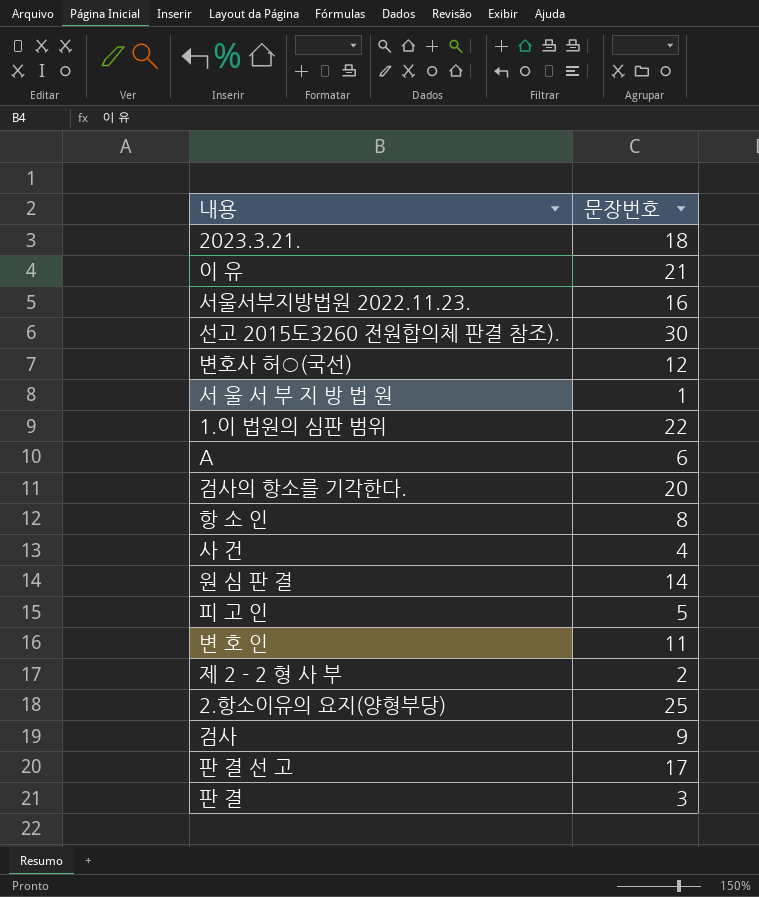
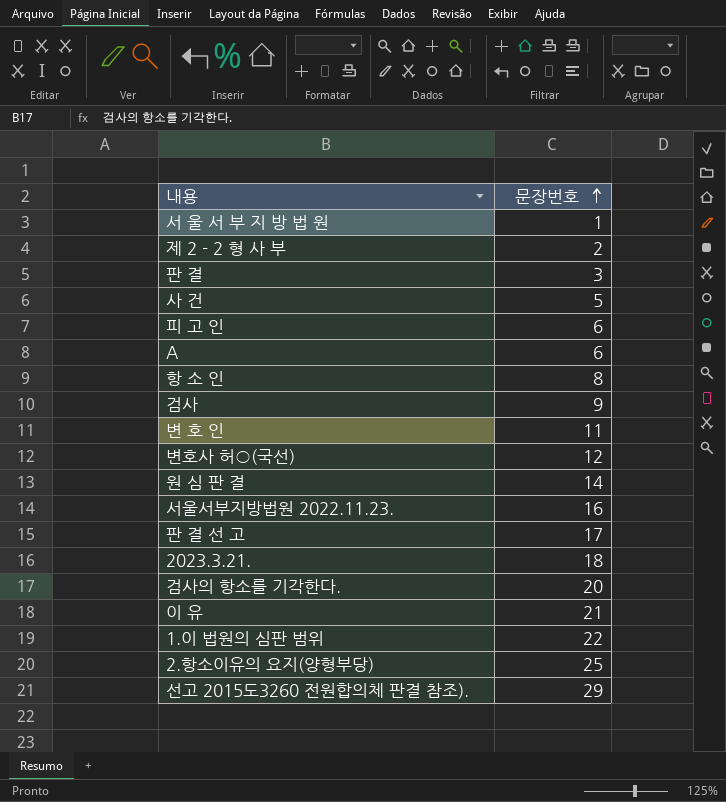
row order: none -> 문장번호 ascending
사 건 | 문장번호: 4 -> 5
피 고 인 | 문장번호: 5 -> 6
선고 2015도3260 전원합의체 판결 참조). | 문장번호: 30 -> 29

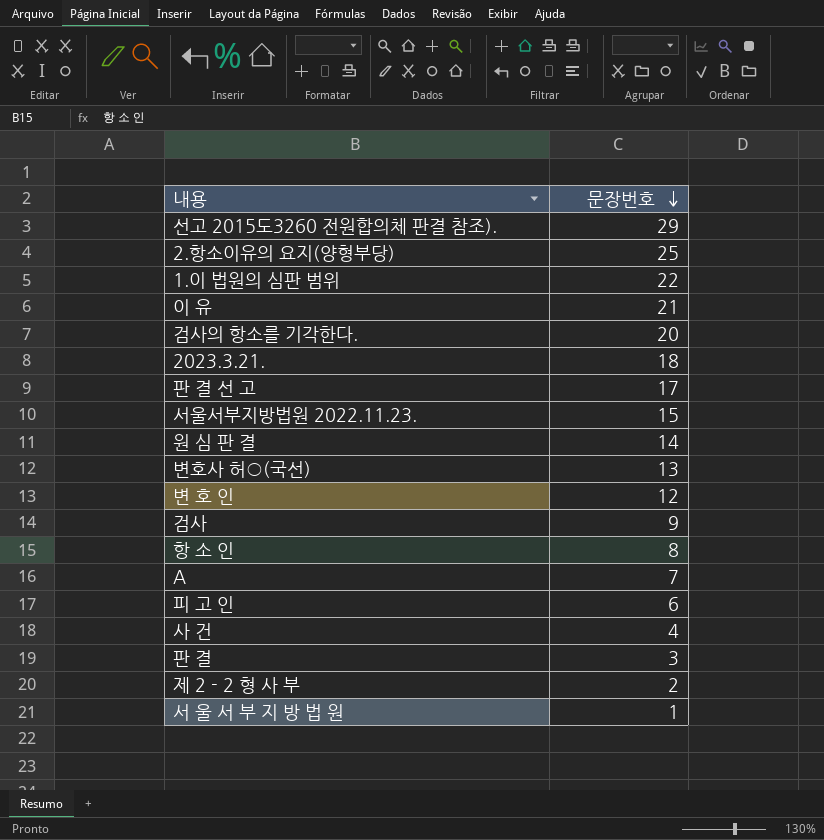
row order: 문장번호 ascending -> 문장번호 descending
서울서부지방법원 2022.11.23. | 문장번호: 16 -> 15
변호사 허○(국선) | 문장번호: 12 -> 13
변 호 인 | 문장번호: 11 -> 12
A | 문장번호: 6 -> 7
사 건 | 문장번호: 5 -> 4

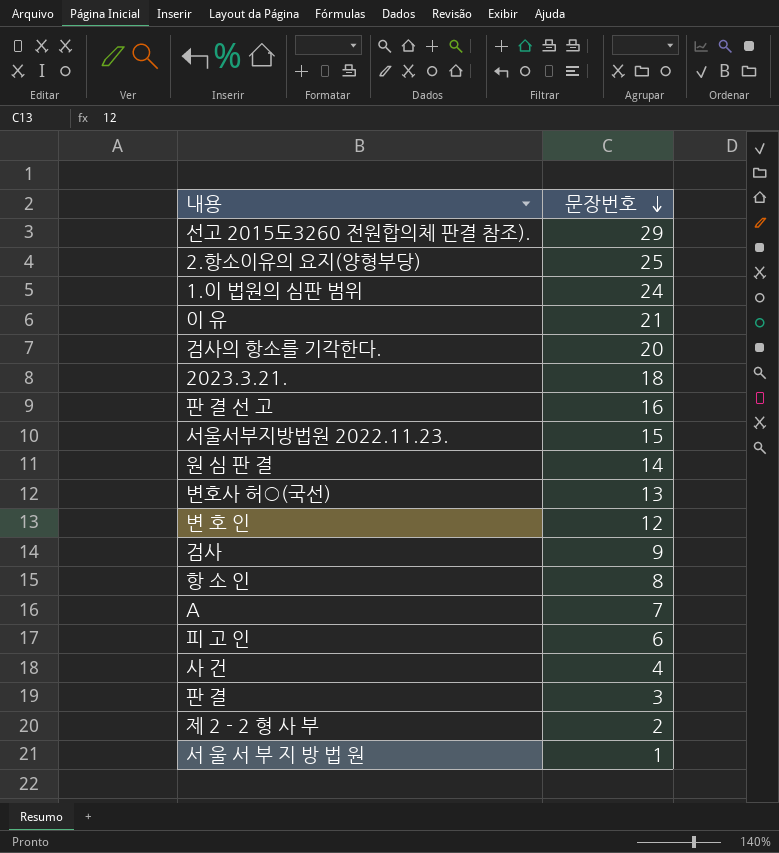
1.이 법원의 심판 범위 | 문장번호: 22 -> 24
판 결 선 고 | 문장번호: 17 -> 16

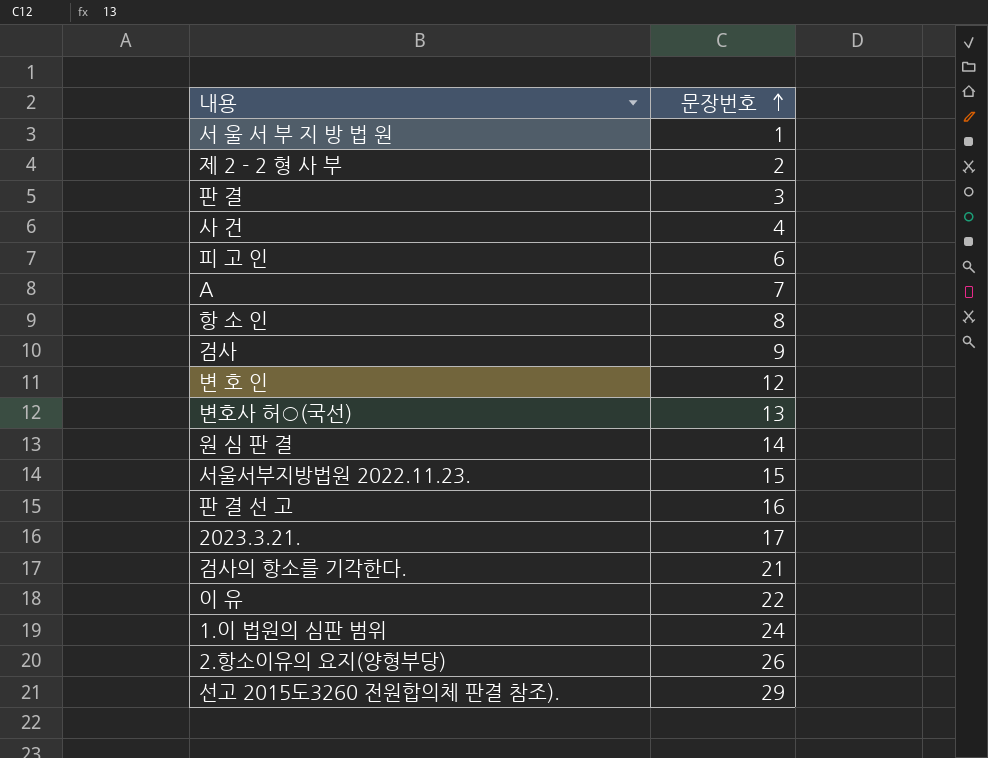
row order: 문장번호 descending -> 문장번호 ascending
2023.3.21. | 문장번호: 18 -> 17
검사의 항소를 기각한다. | 문장번호: 20 -> 21
이 유 | 문장번호: 21 -> 22
2.항소이유의 요지(양형부당) | 문장번호: 25 -> 26

